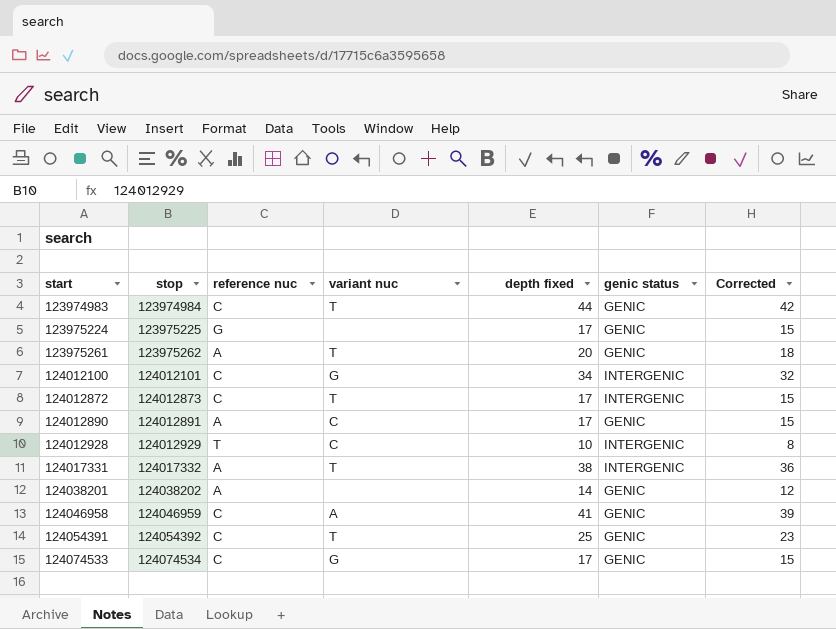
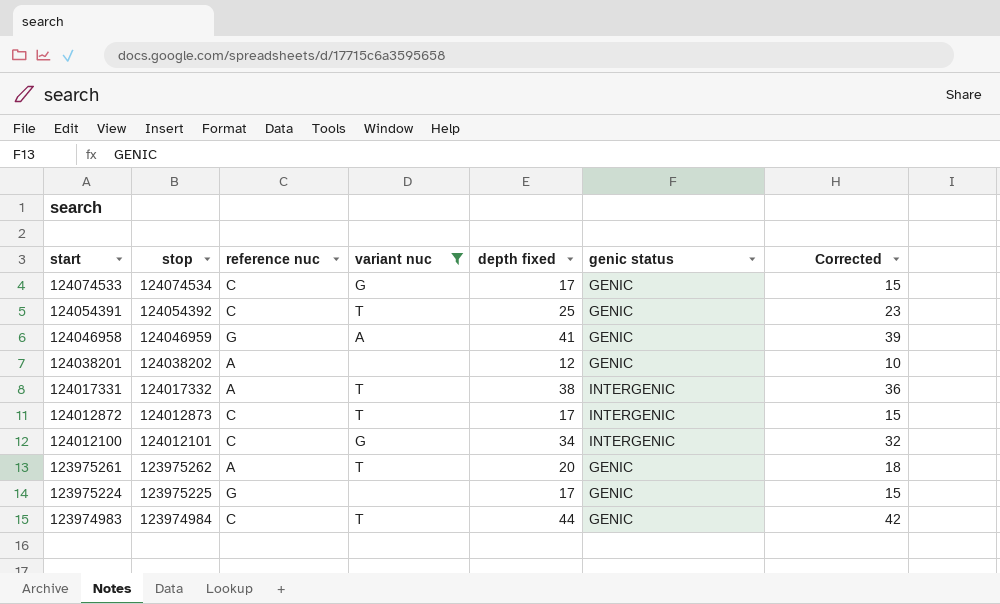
filter: none -> variant nuc != C
row order: start ascending -> start descending
124046958 | reference nuc: C -> G
124038201 | depth fixed: 14 -> 12
124038201 | Corrected: 12 -> 10

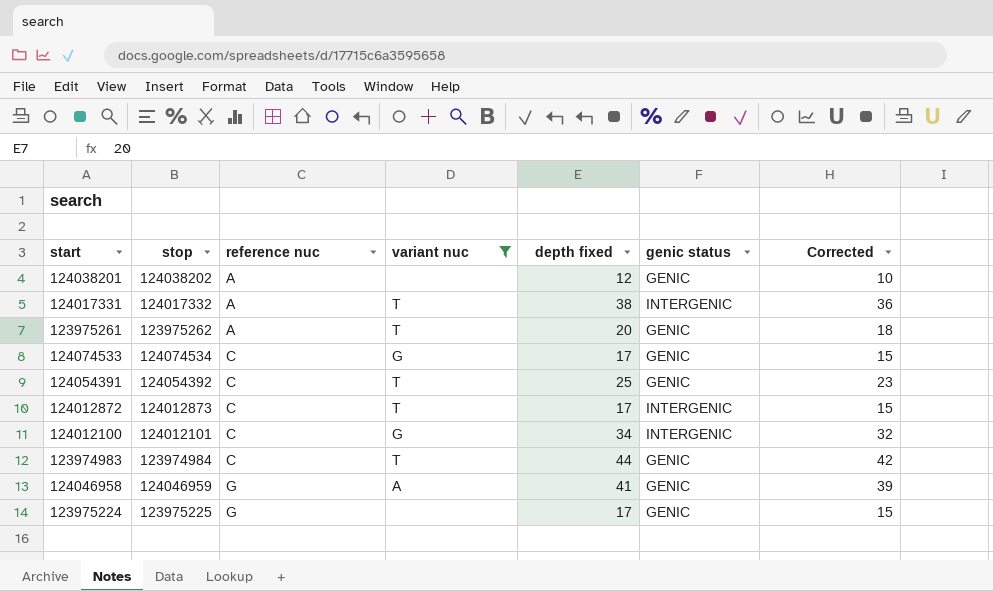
row order: start descending -> reference nuc ascending

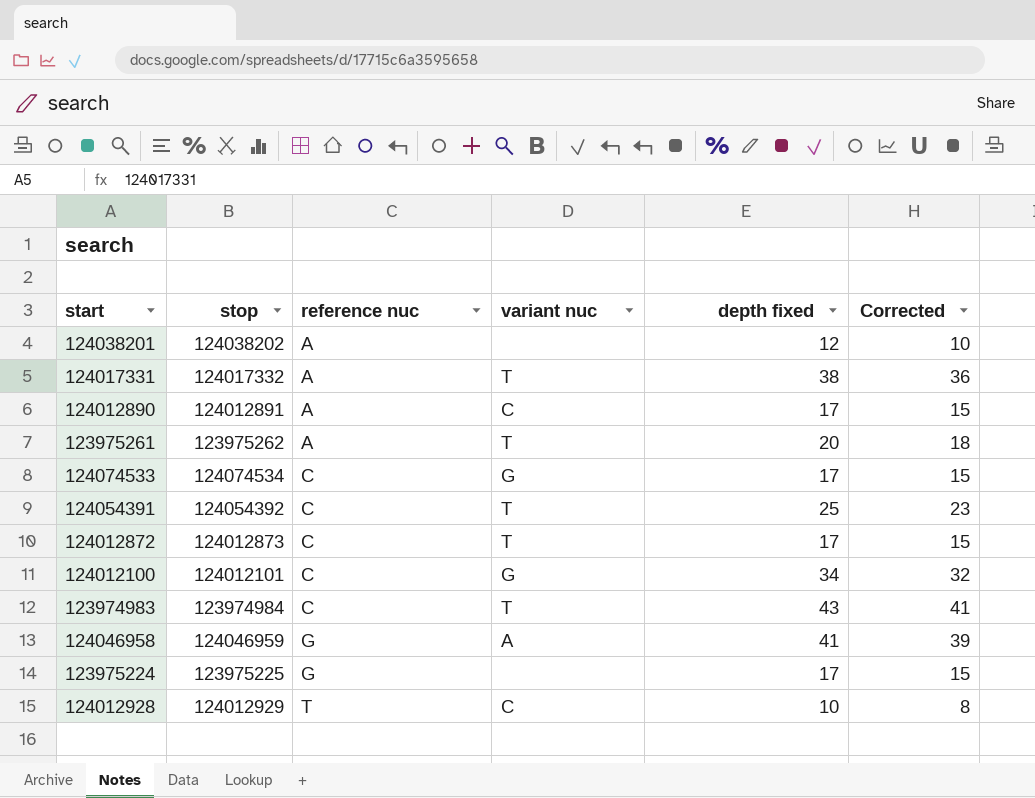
filter: variant nuc != C -> none
column genic status | position: 6 -> none
123974983 | depth fixed: 44 -> 43
123974983 | Corrected: 42 -> 41

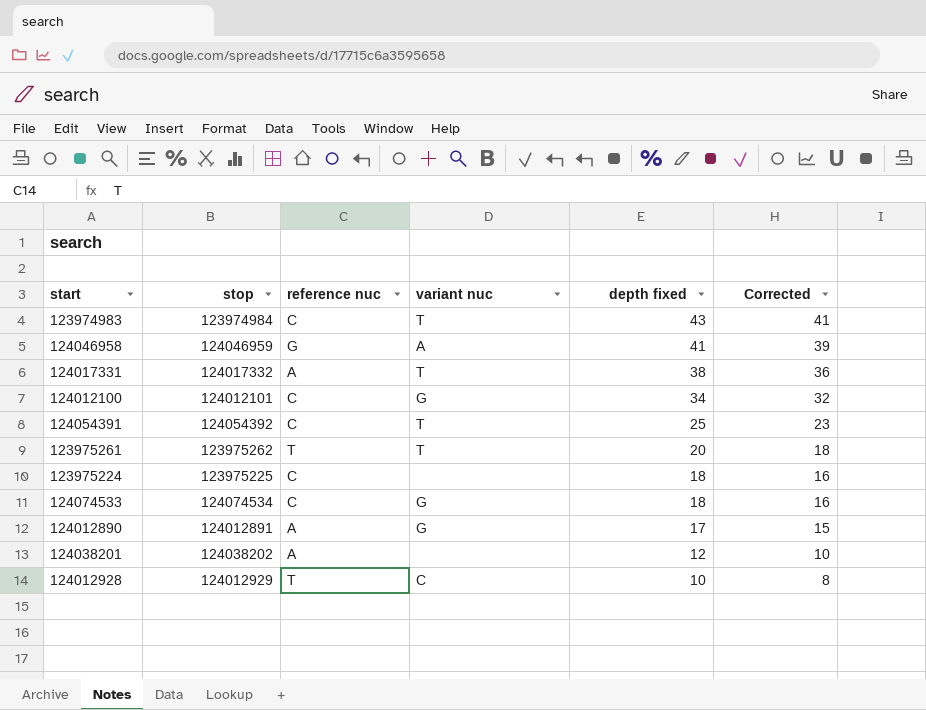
row order: reference nuc ascending -> depth fixed descending
row 124012872: 124012873 | C | T | 17 | 15 -> none
123975261 | reference nuc: A -> T
123975224 | reference nuc: G -> C
123975224 | depth fixed: 17 -> 18
123975224 | Corrected: 15 -> 16
124074533 | depth fixed: 17 -> 18
124074533 | Corrected: 15 -> 16
124012890 | variant nuc: C -> G

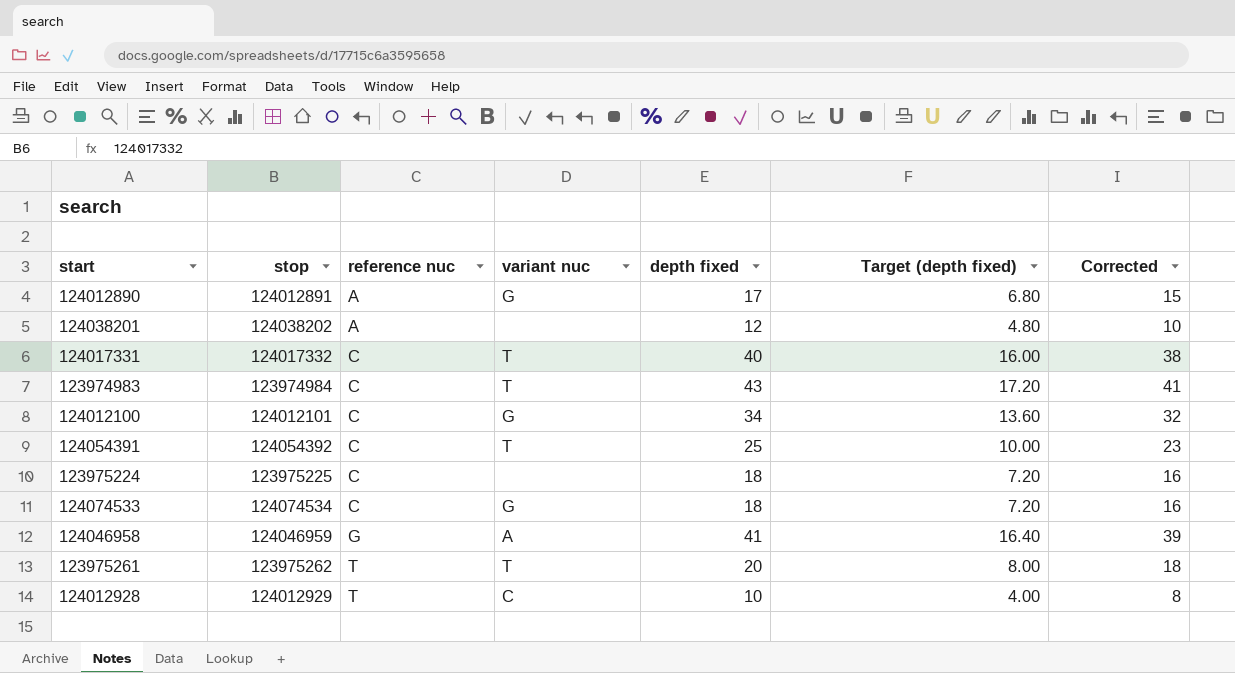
row order: depth fixed descending -> reference nuc ascending
column Target (depth fixed) | formula: none -> [depth fixed] * 0.4
124017331 | reference nuc: A -> C
124017331 | depth fixed: 38 -> 40
124017331 | Corrected: 36 -> 38

